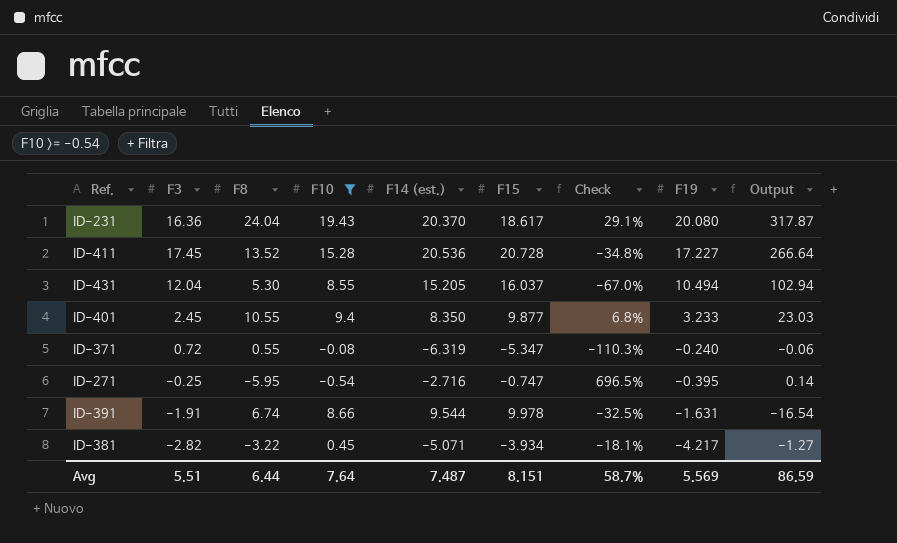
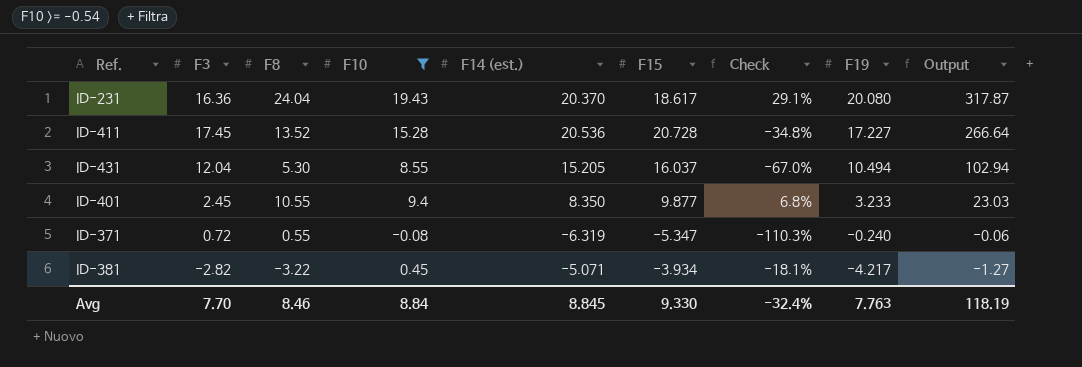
row ID-271: -0.25 | -5.95 | -0.54 | -2.716 | -0.747 | 696.5% | -0.395 | 0.14 -> none
row ID-391: -1.91 | 6.74 | 8.66 | 9.544 | 9.978 | -32.5% | -1.631 | -16.54 -> none
Avg | F3: 5.51 -> 7.70
Avg | F8: 6.44 -> 8.46
Avg | F10: 7.64 -> 8.84
Avg | F14 (est.): 7.487 -> 8.845
Avg | F15: 8.151 -> 9.330
Avg | Check: 58.7% -> -32.4%
Avg | F19: 5.569 -> 7.763
Avg | Output: 86.59 -> 118.19

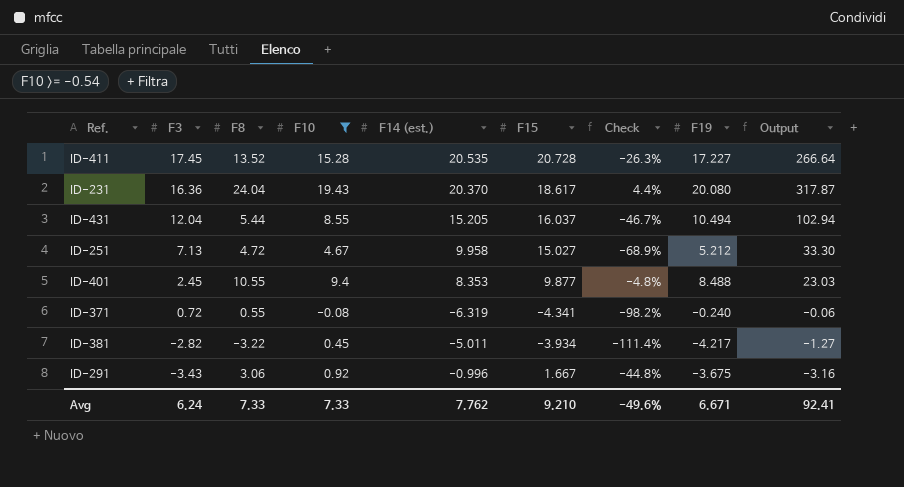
row order: F19 descending -> F3 descending
column Check | formula: ([F8] - [F15]) / [F15] -> ([F10] - [F15]) / [F15]
ID-411 | F14 (est.): 20.536 -> 20.535
ID-431 | F8: 5.30 -> 5.44
row ID-251: none -> 7.13 | 4.72 | 4.67 | 9.958 | 15.027 | -68.9% | 5.212 | 33.30
ID-401 | F14 (est.): 8.350 -> 8.353
ID-401 | F19: 3.233 -> 8.488
ID-371 | F15: -5.347 -> -4.341
ID-381 | F14 (est.): -5.071 -> -5.011
row ID-291: none -> -3.43 | 3.06 | 0.92 | -0.996 | 1.667 | -44.8% | -3.675 | -3.16
Avg | F3: 7.70 -> 6.24
Avg | F8: 8.46 -> 7.33
Avg | F10: 8.84 -> 7.33
Avg | F14 (est.): 8.845 -> 7.762
Avg | F15: 9.330 -> 9.210
Avg | Check: -32.4% -> -49.6%
Avg | F19: 7.763 -> 6.671
Avg | Output: 118.19 -> 92.41

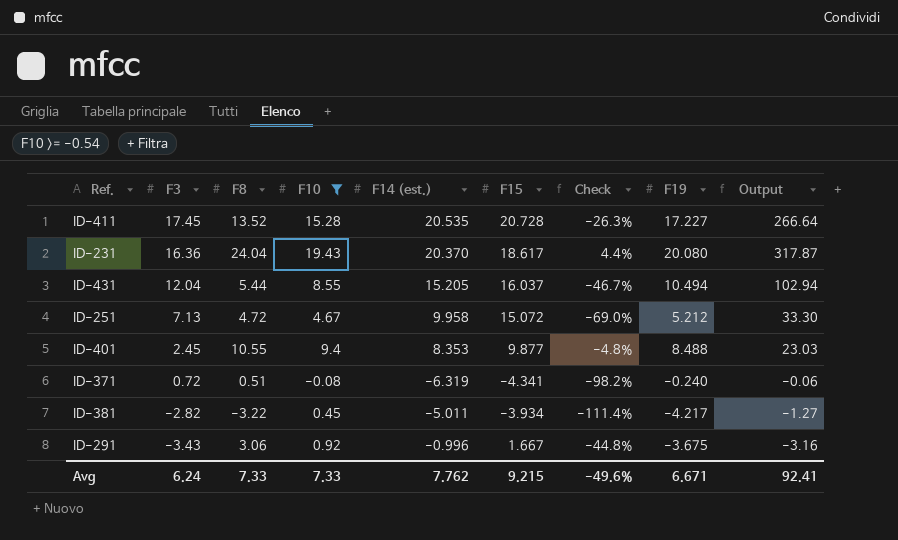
ID-251 | F15: 15.027 -> 15.072
ID-251 | Check: -68.9% -> -69.0%
ID-371 | F8: 0.55 -> 0.51
Avg | F15: 9.210 -> 9.215

